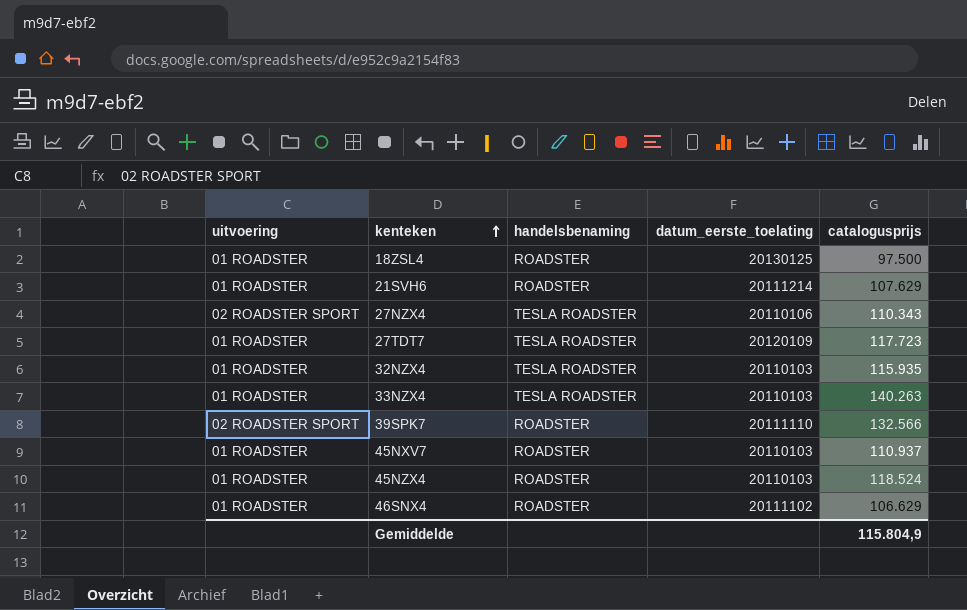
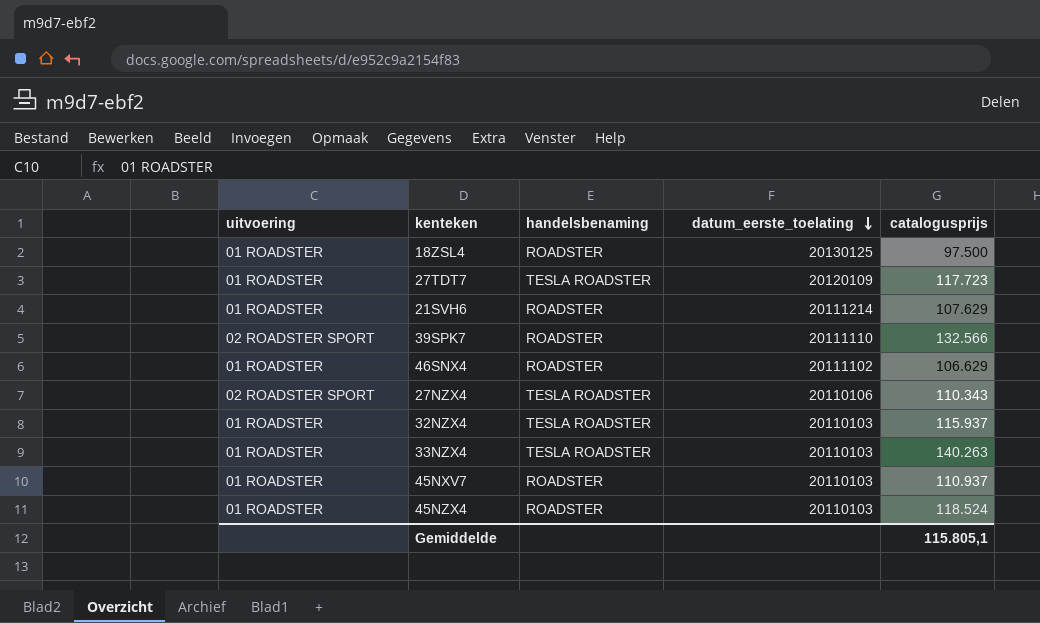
row order: kenteken ascending -> datum_eerste_toelating descending
32NZX4 | catalogusprijs: 115.935 -> 115.937
Gemiddelde | catalogusprijs: 115.804,9 -> 115.805,1

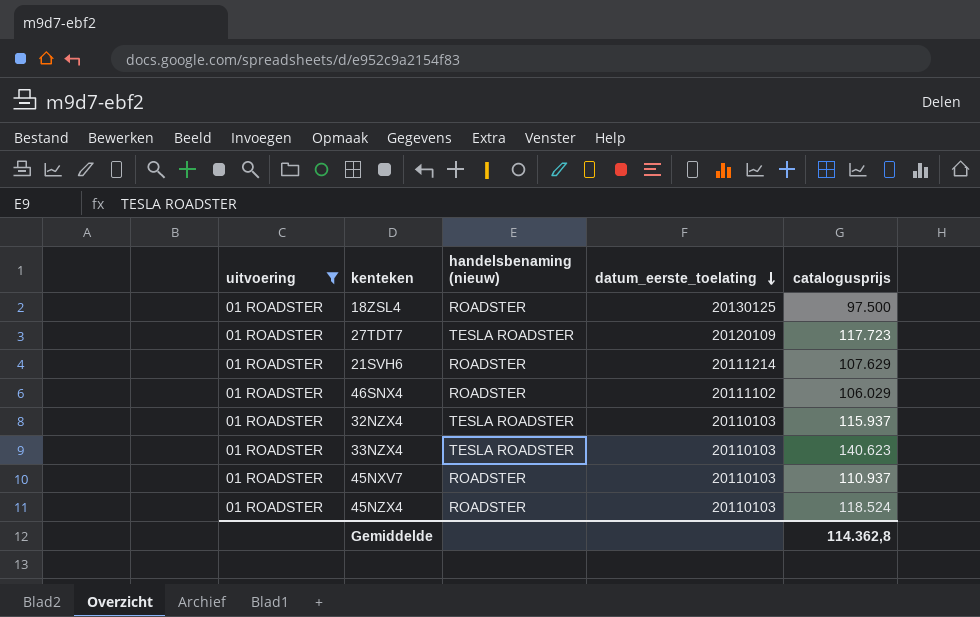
filter: none -> uitvoering = 01 ROADSTER
column name: handelsbenaming -> handelsbenaming (nieuw)
46SNX4 | catalogusprijs: 106.629 -> 106.029
33NZX4 | catalogusprijs: 140.263 -> 140.623
Gemiddelde | catalogusprijs: 115.805,1 -> 114.362,8

